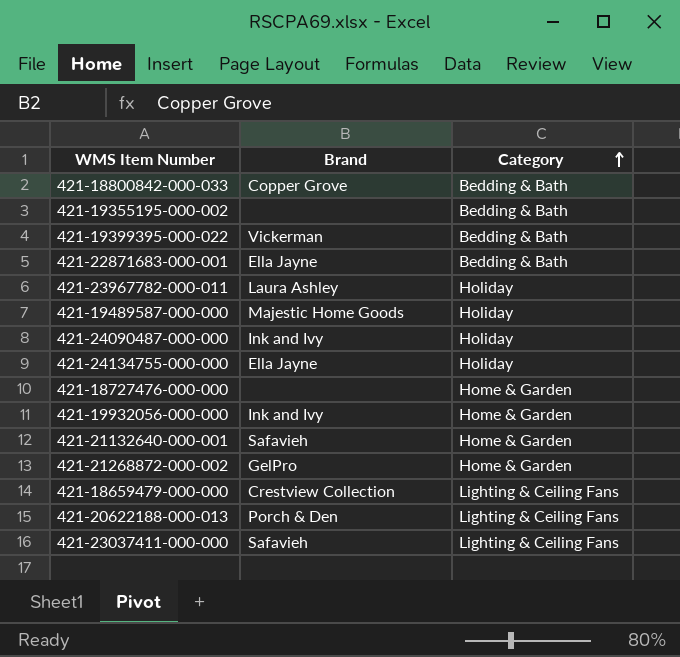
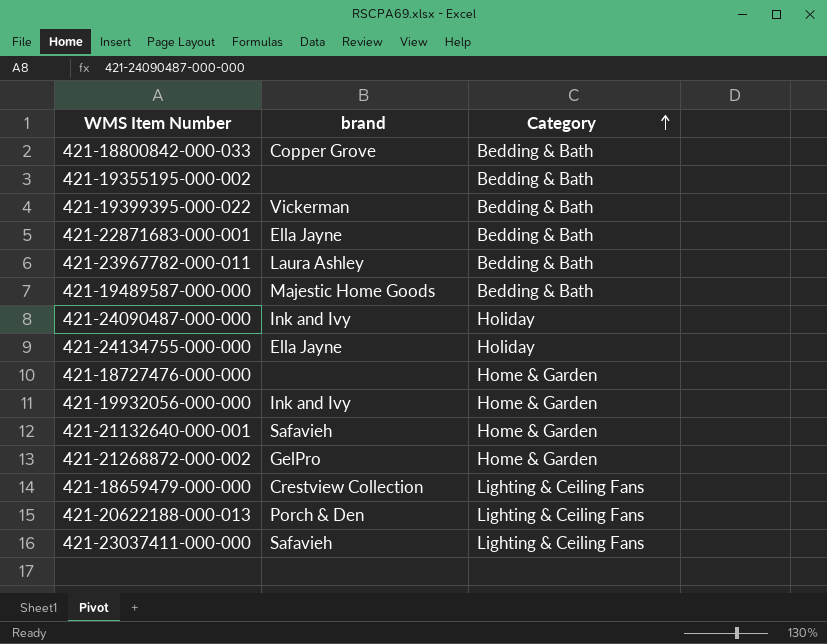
column name: Brand -> brand
421-23967782-000-011 | Category: Holiday -> Bedding & Bath
421-19489587-000-000 | Category: Holiday -> Bedding & Bath

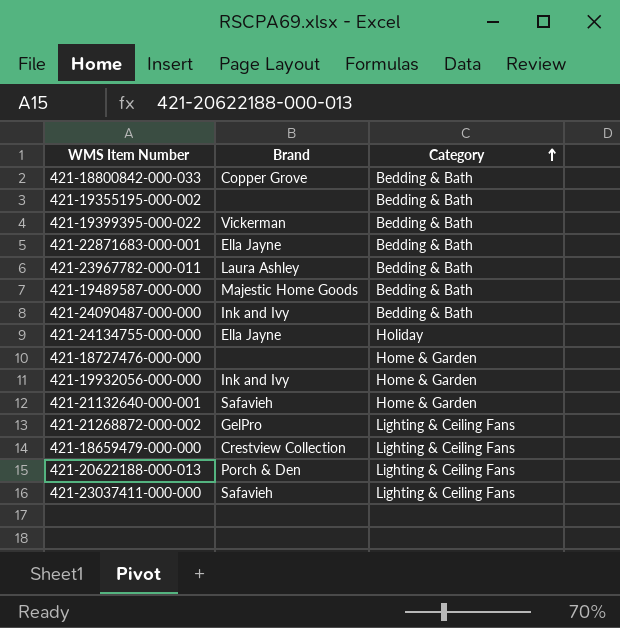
column name: brand -> Brand
421-24090487-000-000 | Category: Holiday -> Bedding & Bath
421-21268872-000-002 | Category: Home & Garden -> Lighting & Ceiling Fans

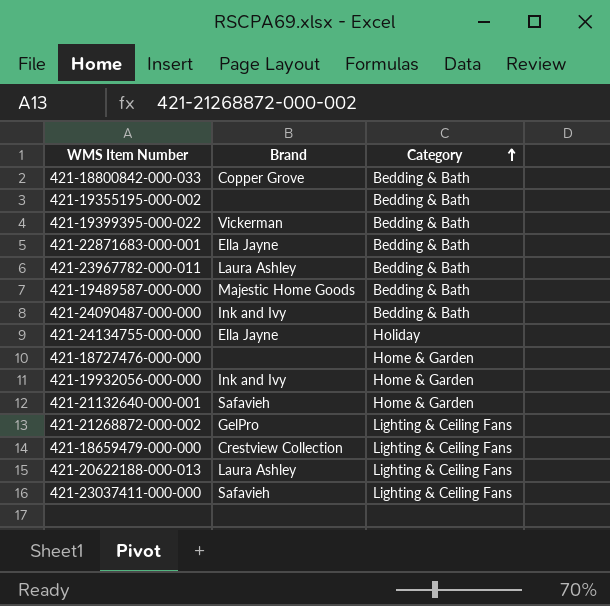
421-20622188-000-013 | Brand: Porch & Den -> Laura Ashley

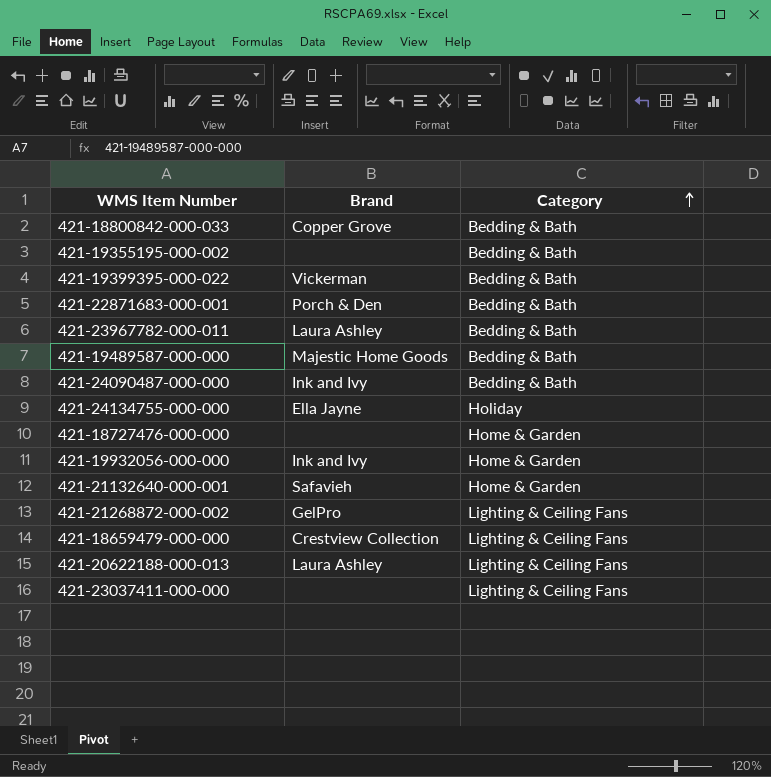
421-22871683-000-001 | Brand: Ella Jayne -> Porch & Den
421-23037411-000-000 | Brand: Safavieh -> none

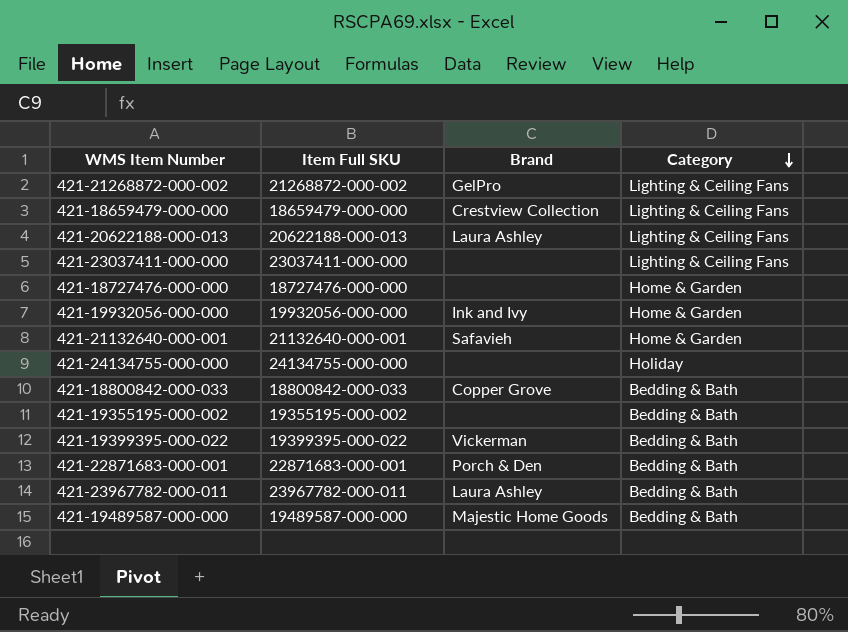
row order: Category ascending -> Category descending
column Item Full SKU | position: none -> 2
row 421-24090487-000-000: Ink and Ivy | Bedding & Bath -> none
421-24134755-000-000 | Brand: Ella Jayne -> none

